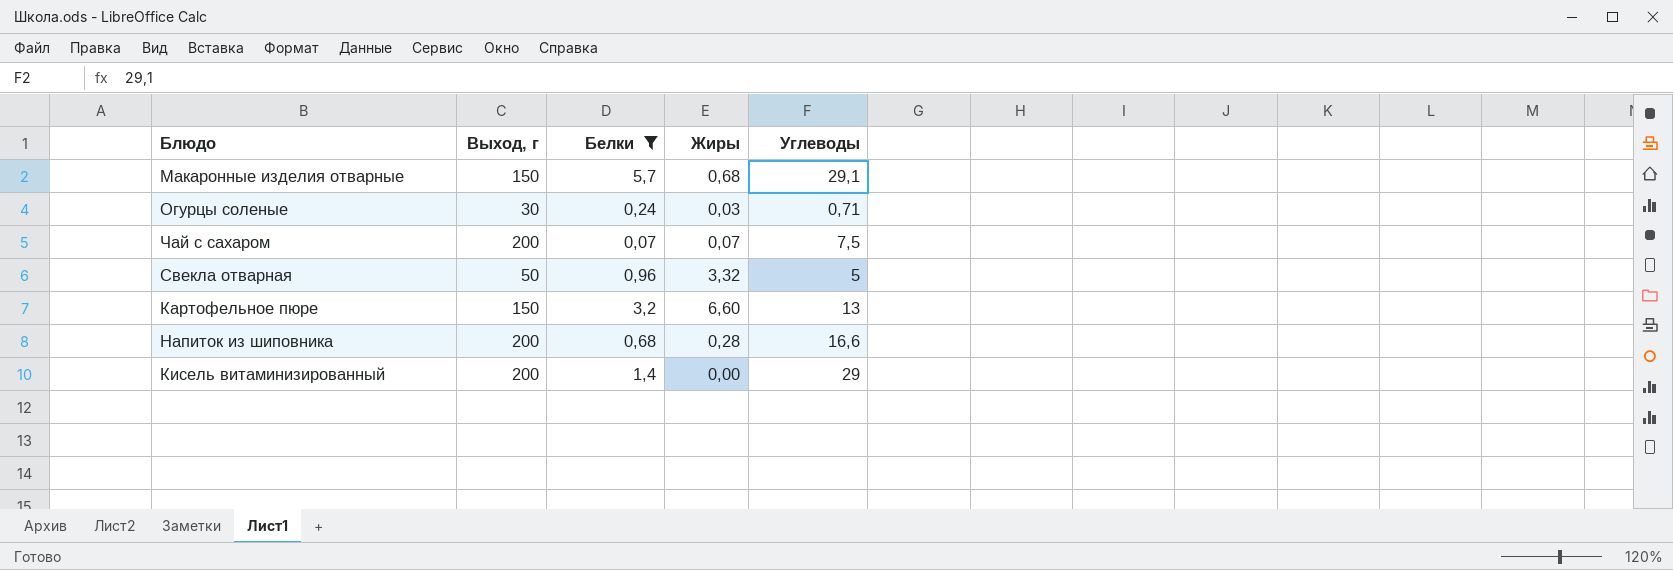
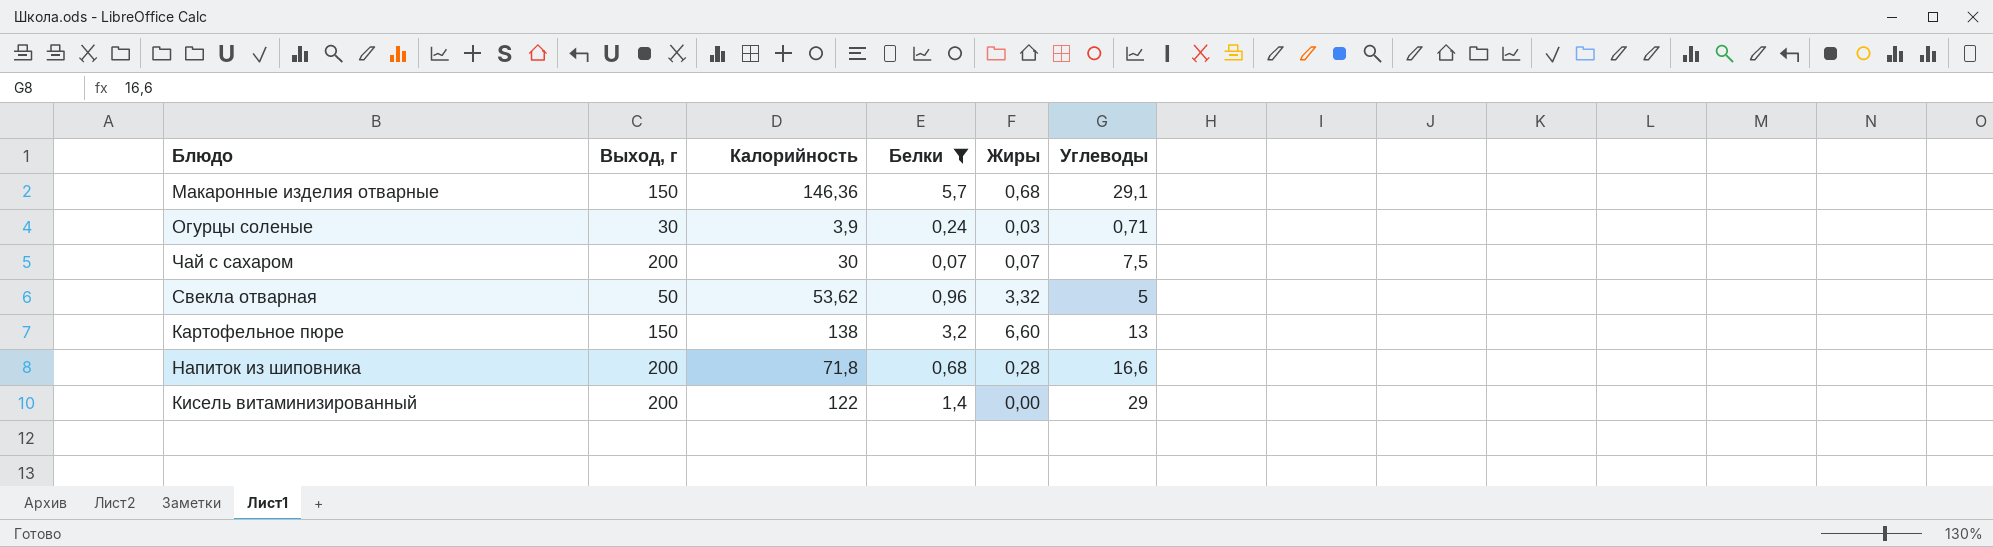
column Калорийность | position: none -> 3

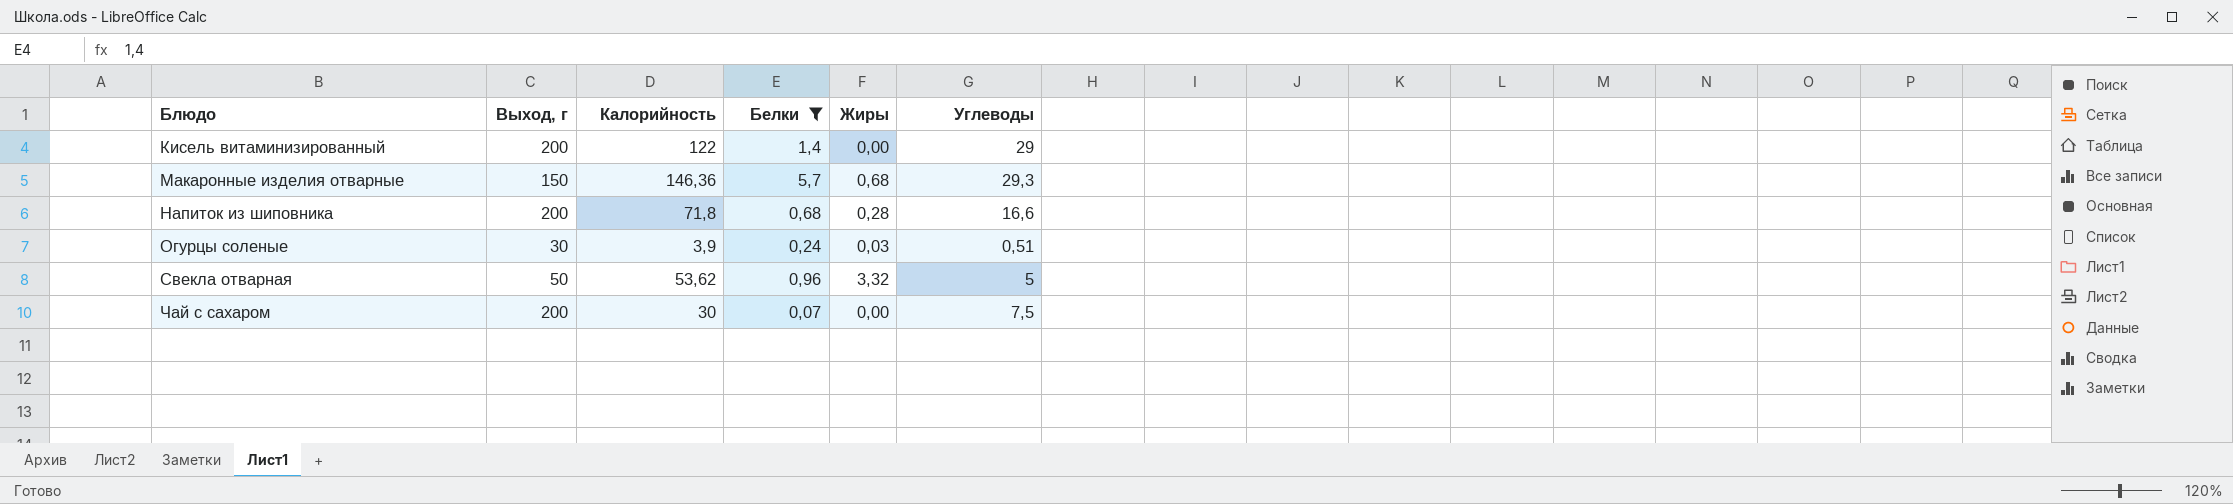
row order: none -> Блюдо ascending
row Картофельное пюре: 150 | 138 | 3,2 | 6,60 | 13 -> none
Макаронные изделия отварные | Углеводы: 29,1 -> 29,3
Огурцы соленые | Углеводы: 0,71 -> 0,51
Чай с сахаром | Жиры: 0,07 -> 0,00

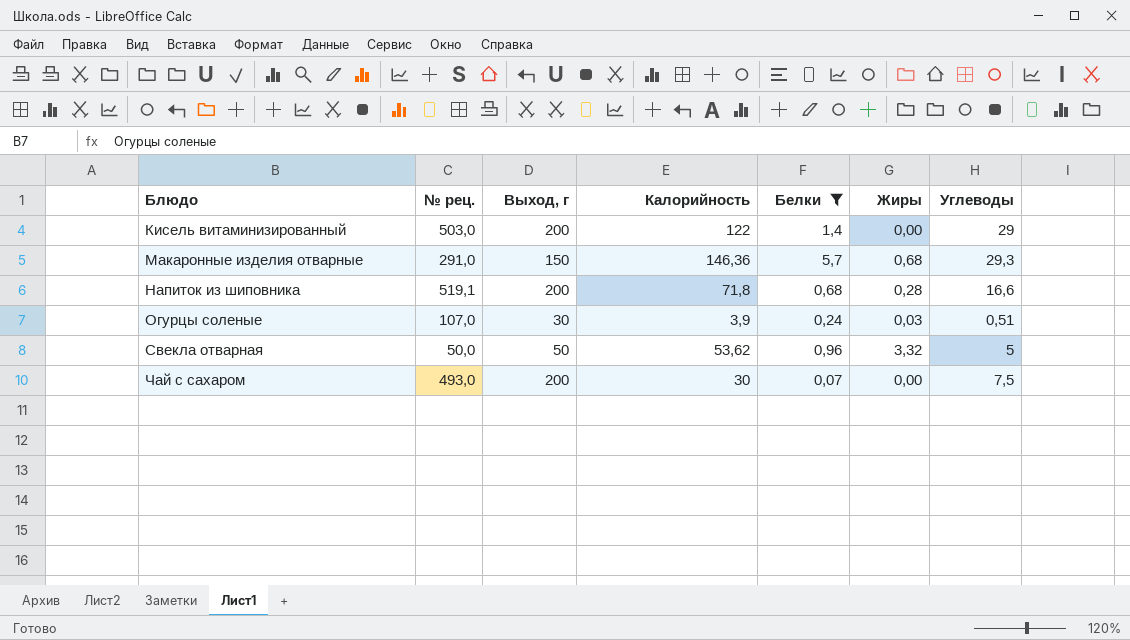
column № рец. | position: none -> 2

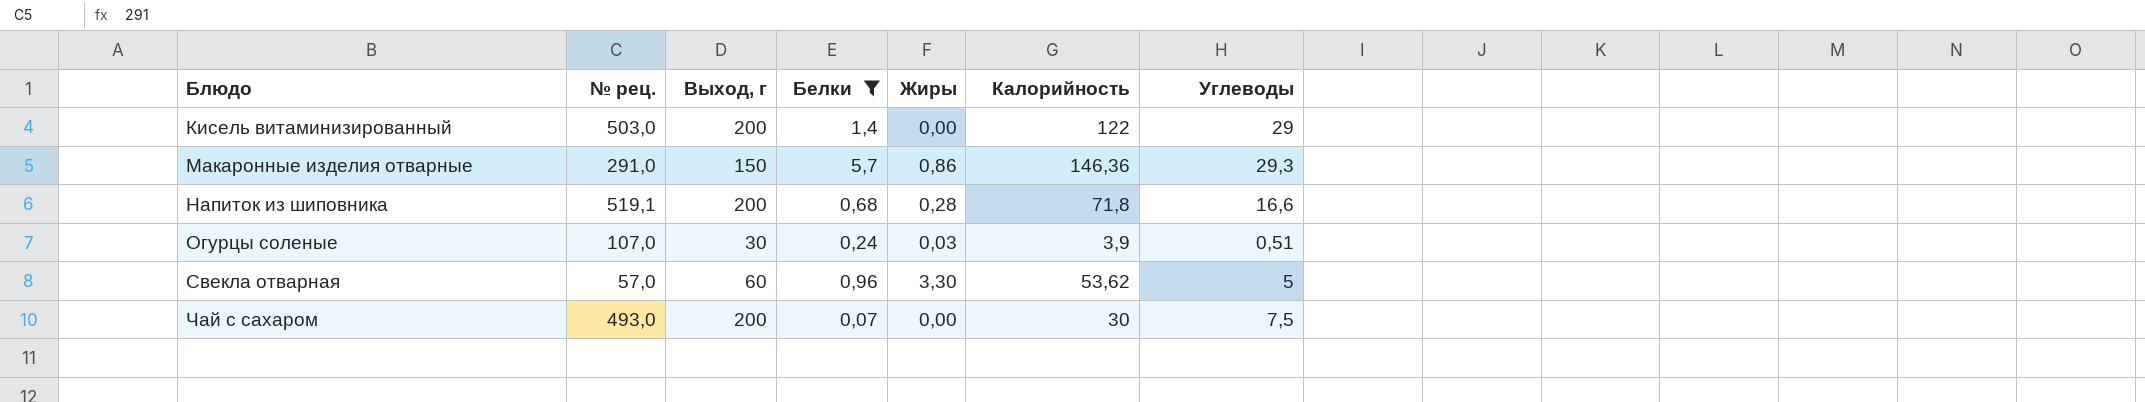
column Калорийность | position: 4 -> 6
Макаронные изделия отварные | Жиры: 0,68 -> 0,86
Свекла отварная | № рец.: 50,0 -> 57,0
Свекла отварная | Выход, г: 50 -> 60
Свекла отварная | Жиры: 3,32 -> 3,30

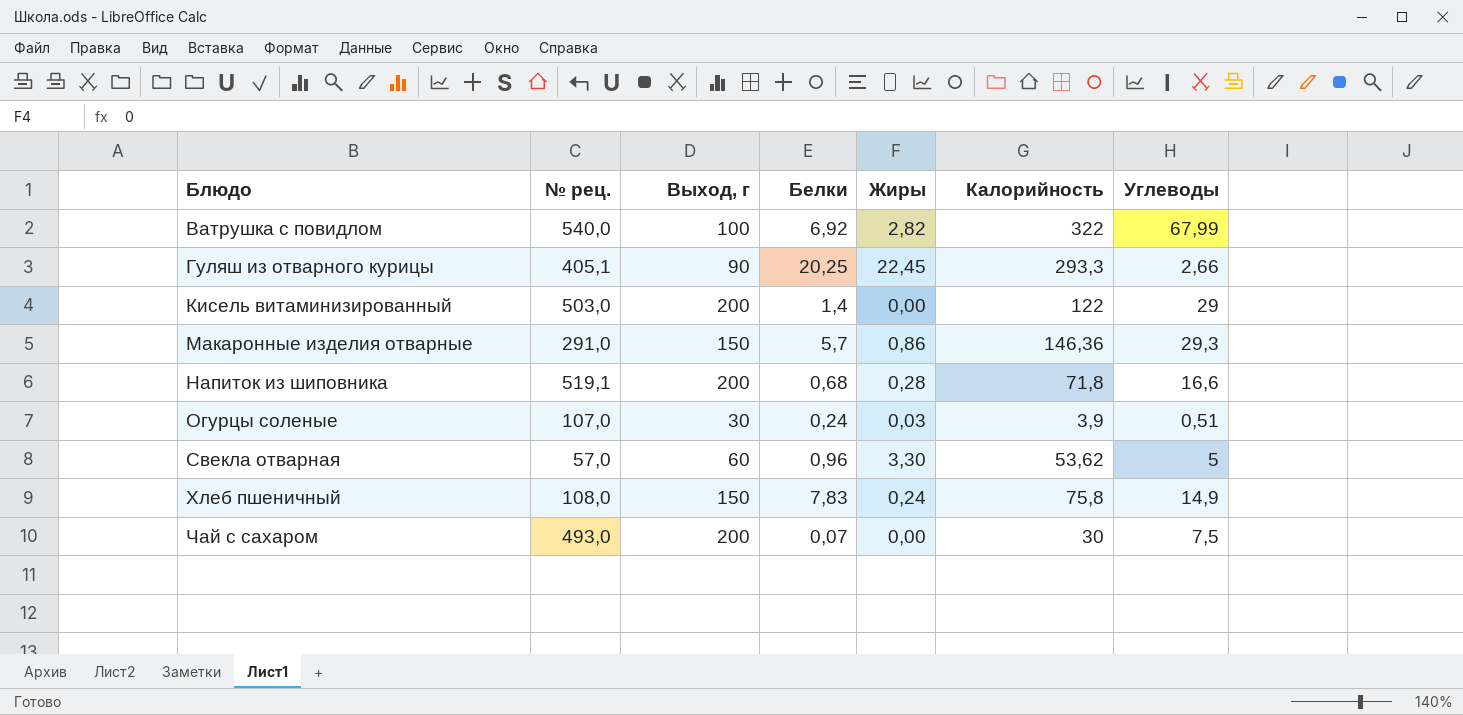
filter: Белки <= 5,7 -> none

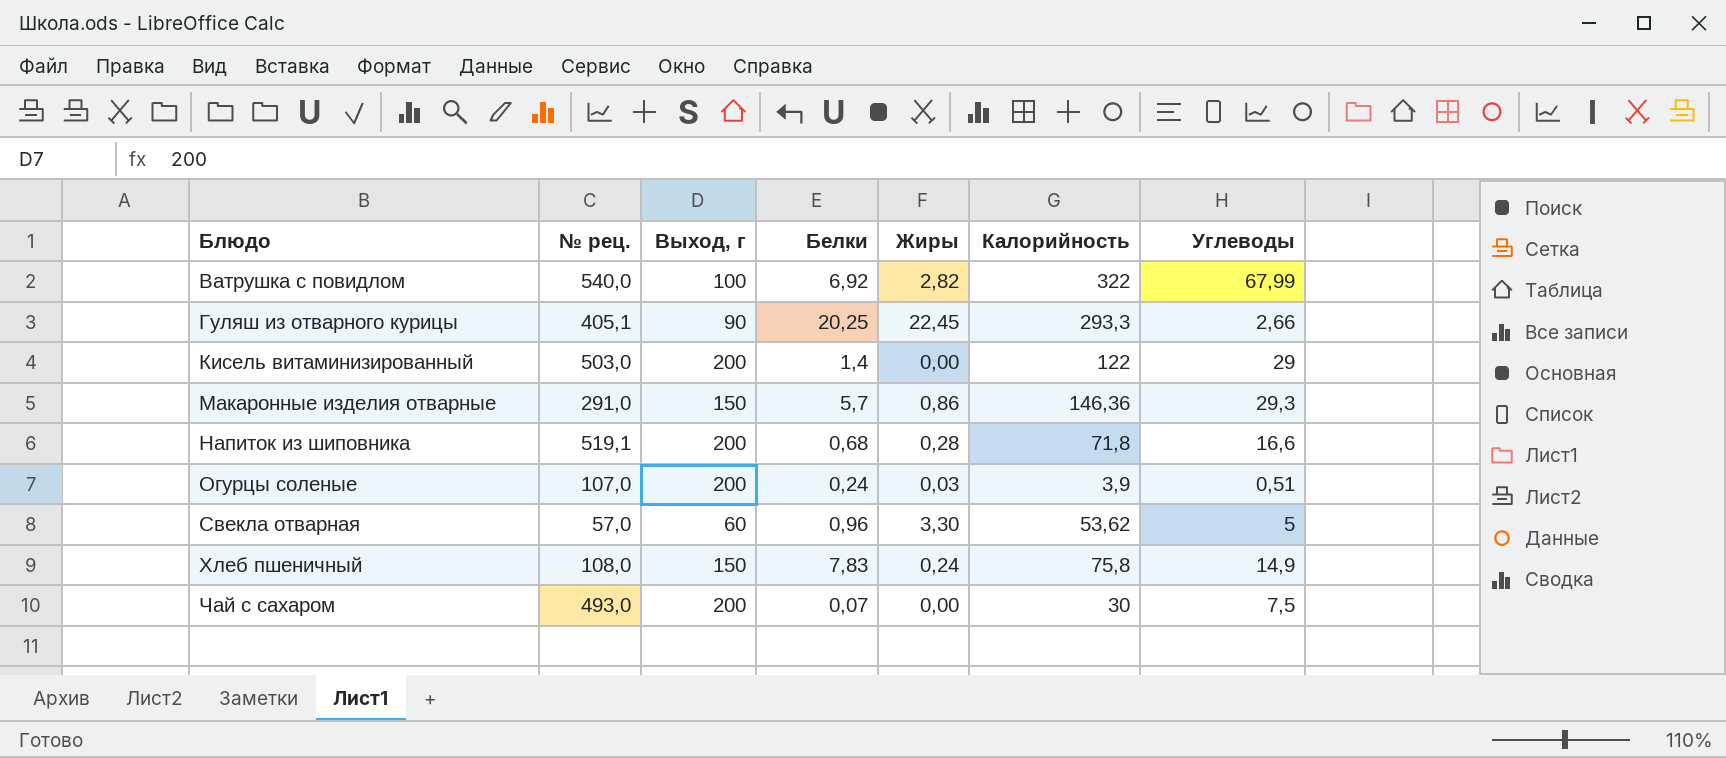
Огурцы соленые | Выход, г: 30 -> 200

